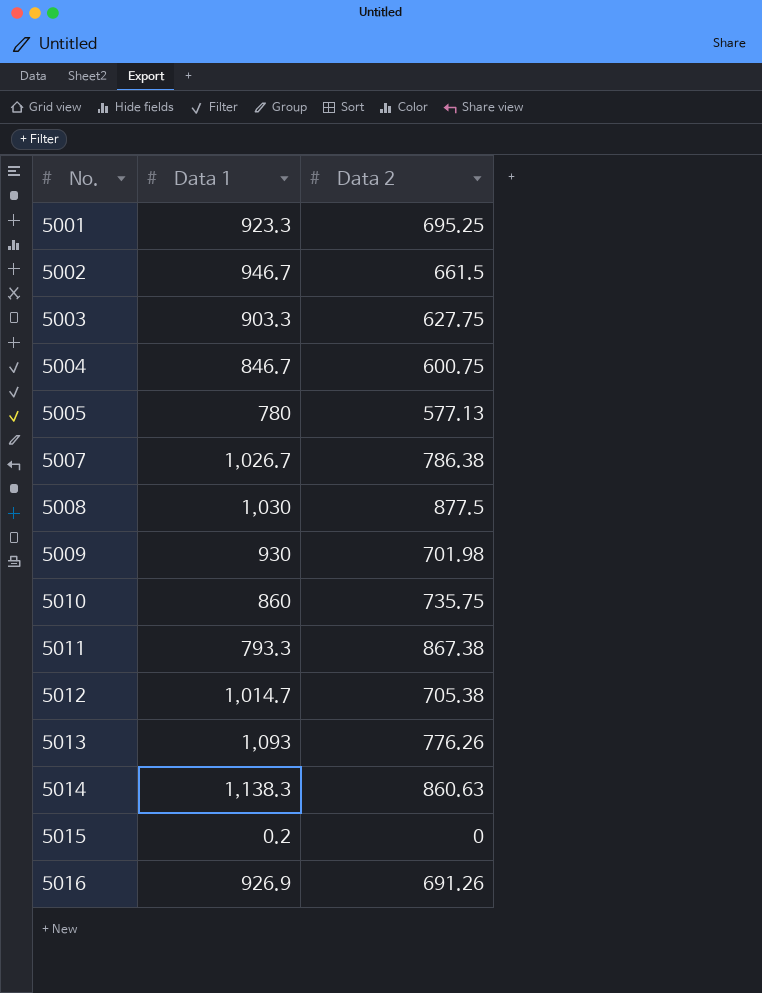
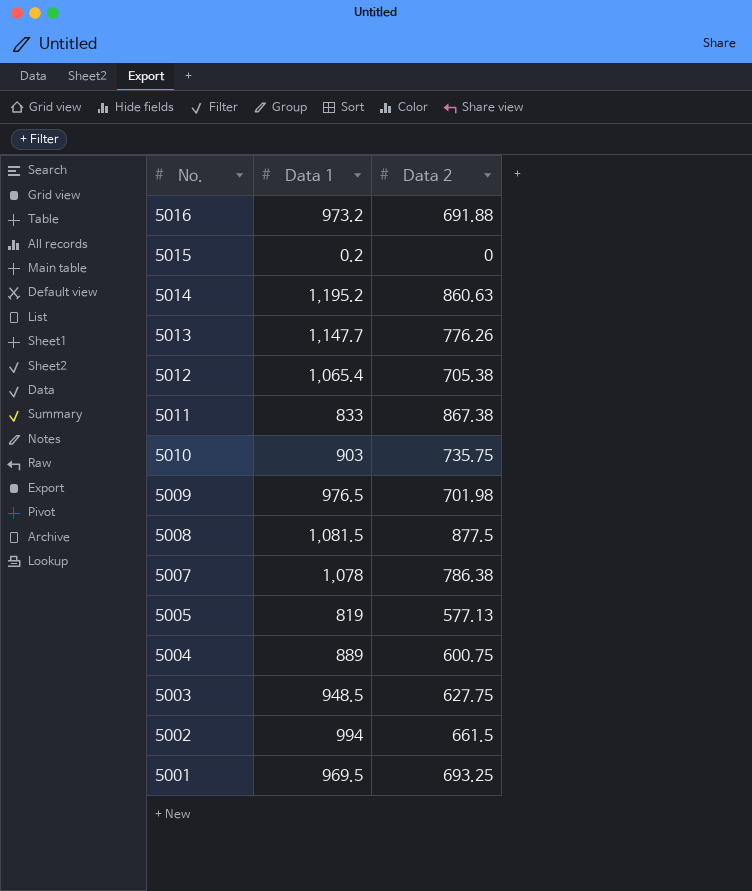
row order: No. ascending -> No. descending
5016 | Data 1: 926.9 -> 973.2
5016 | Data 2: 691.26 -> 691.88
5014 | Data 1: 1,138.3 -> 1,195.2
5013 | Data 1: 1,093 -> 1,147.7
5012 | Data 1: 1,014.7 -> 1,065.4
5011 | Data 1: 793.3 -> 833
5010 | Data 1: 860 -> 903
5009 | Data 1: 930 -> 976.5
5008 | Data 1: 1,030 -> 1,081.5
5007 | Data 1: 1,026.7 -> 1,078
5005 | Data 1: 780 -> 819
5004 | Data 1: 846.7 -> 889
5003 | Data 1: 903.3 -> 948.5
5002 | Data 1: 946.7 -> 994
5001 | Data 1: 923.3 -> 969.5
5001 | Data 2: 695.25 -> 693.25

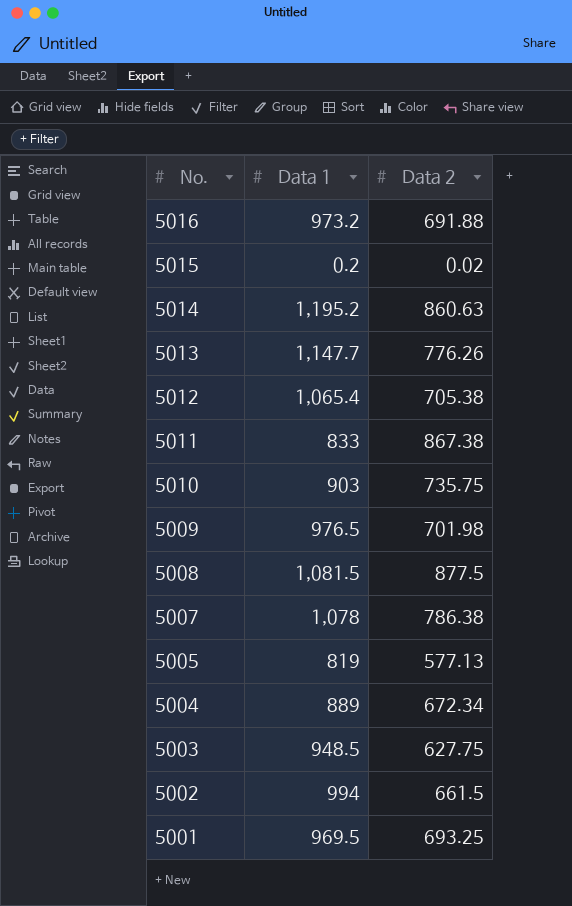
5015 | Data 2: 0 -> 0.02
5004 | Data 2: 600.75 -> 672.34

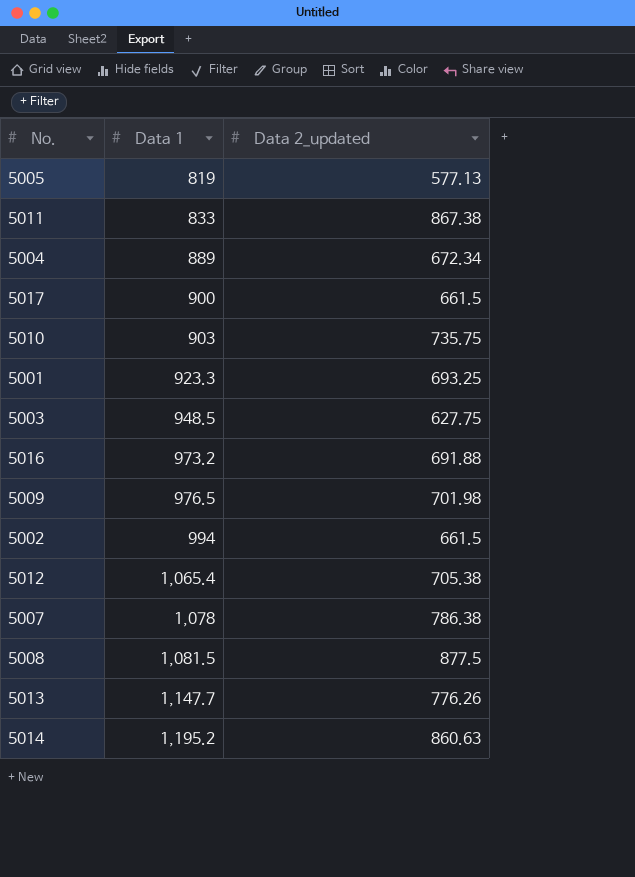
row order: No. descending -> Data 1 ascending
column name: Data 2 -> Data 2_updated
row 5015: 0.2 | 0.02 -> none
row 5017: none -> 900 | 661.5
5001 | Data 1: 969.5 -> 923.3

